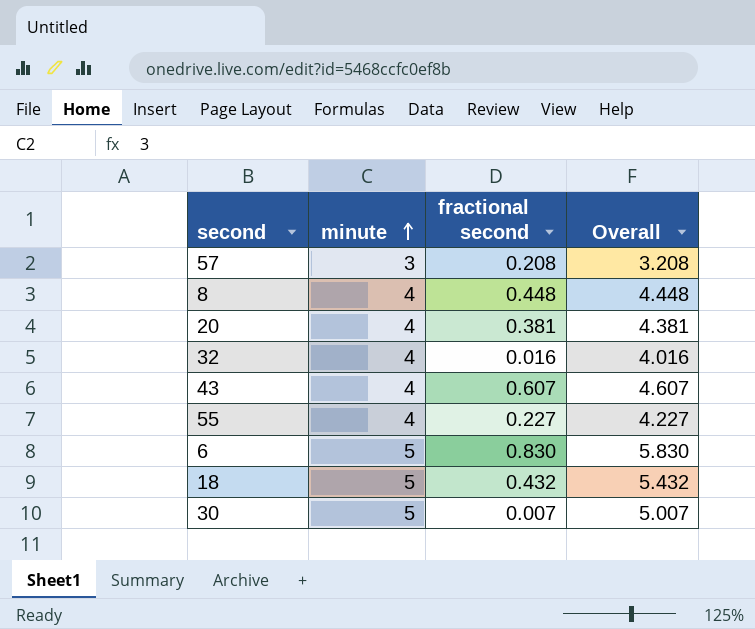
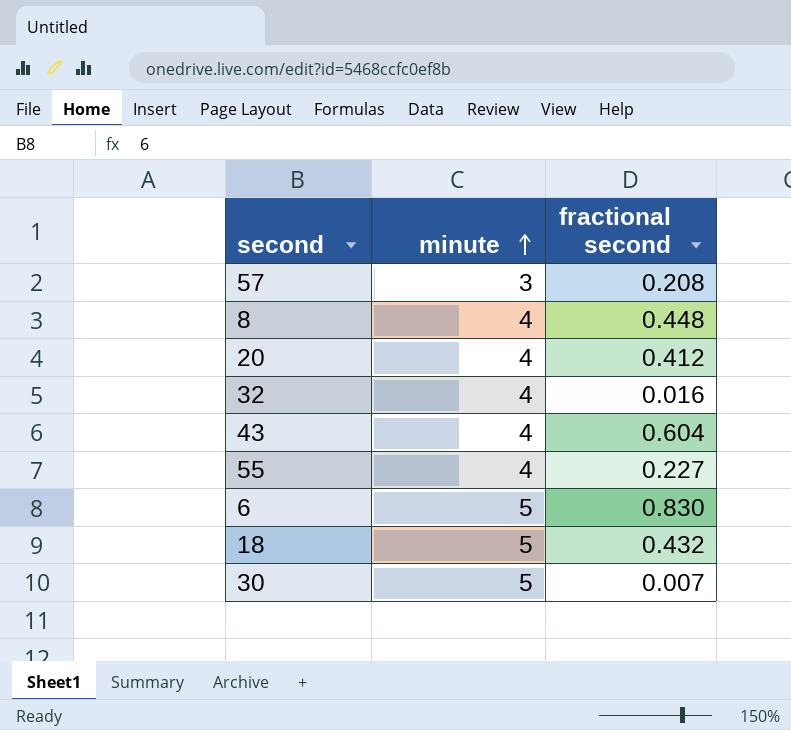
column Overall | formula: [minute] + [fractional second] -> none
20 | fractional second: 0.381 -> 0.412
43 | fractional second: 0.607 -> 0.604

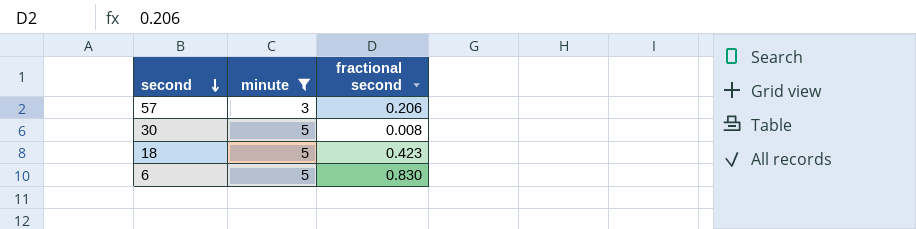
filter: none -> minute != 4
row order: minute ascending -> second descending
57 | fractional second: 0.208 -> 0.206
30 | fractional second: 0.007 -> 0.008
18 | fractional second: 0.432 -> 0.423

